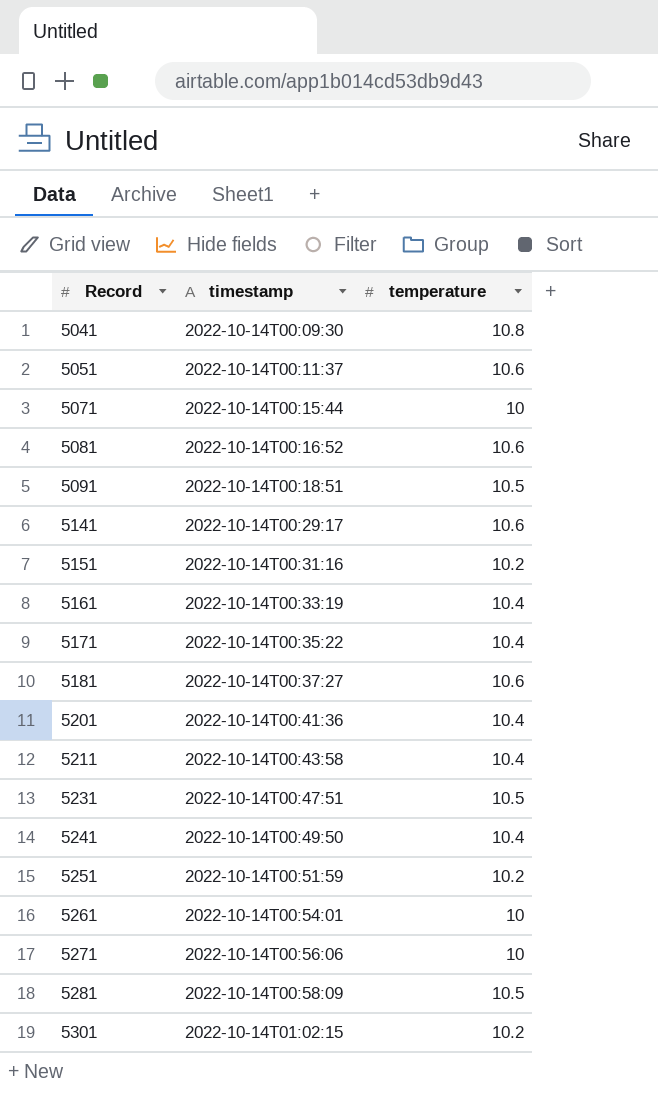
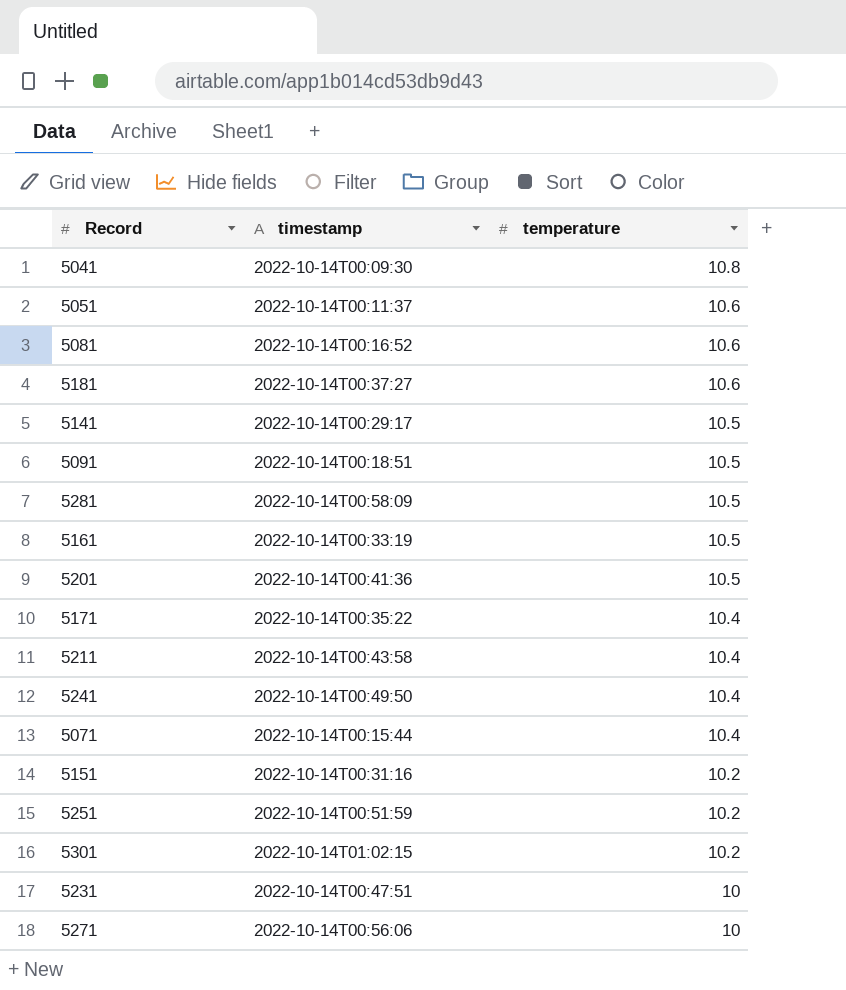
row order: Record ascending -> temperature descending
row 5261: 2022-10-14T00:54:01 | 10 -> none
5141 | temperature: 10.6 -> 10.5
5161 | temperature: 10.4 -> 10.5
5201 | temperature: 10.4 -> 10.5
5071 | temperature: 10 -> 10.4
5231 | temperature: 10.5 -> 10

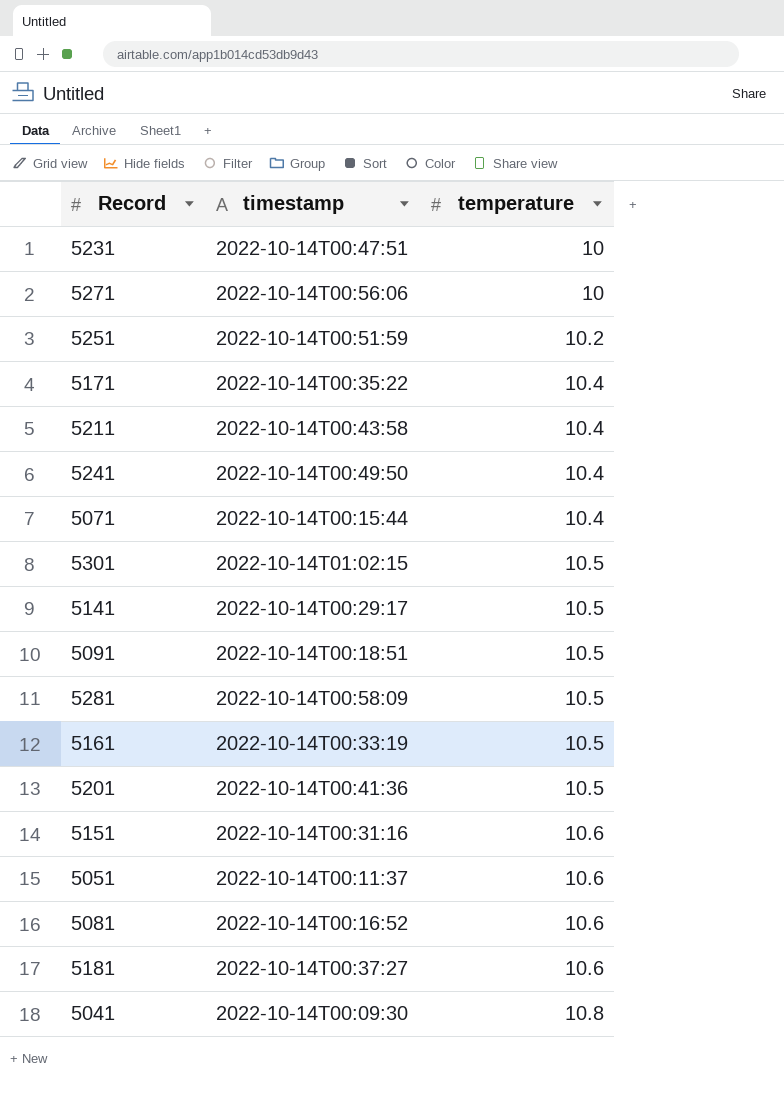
row order: temperature descending -> temperature ascending
5301 | temperature: 10.2 -> 10.5
5151 | temperature: 10.2 -> 10.6

